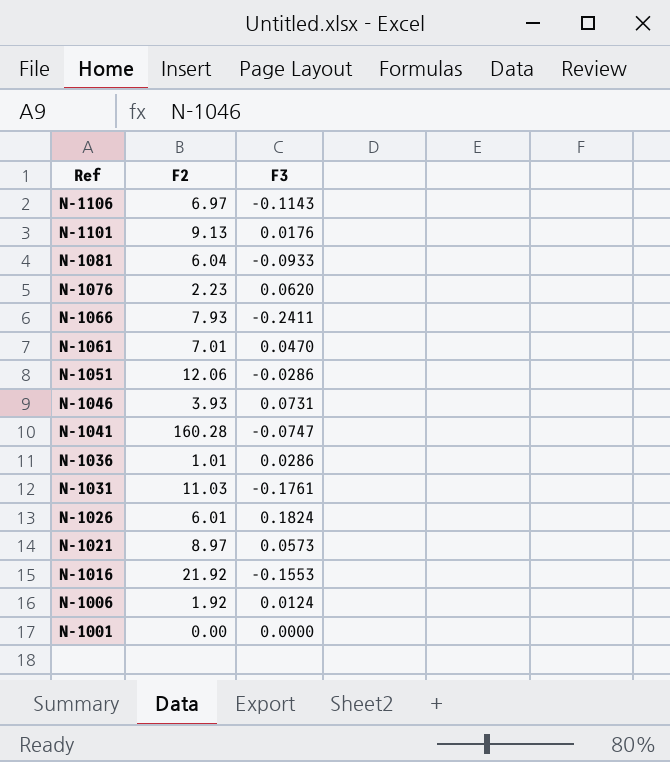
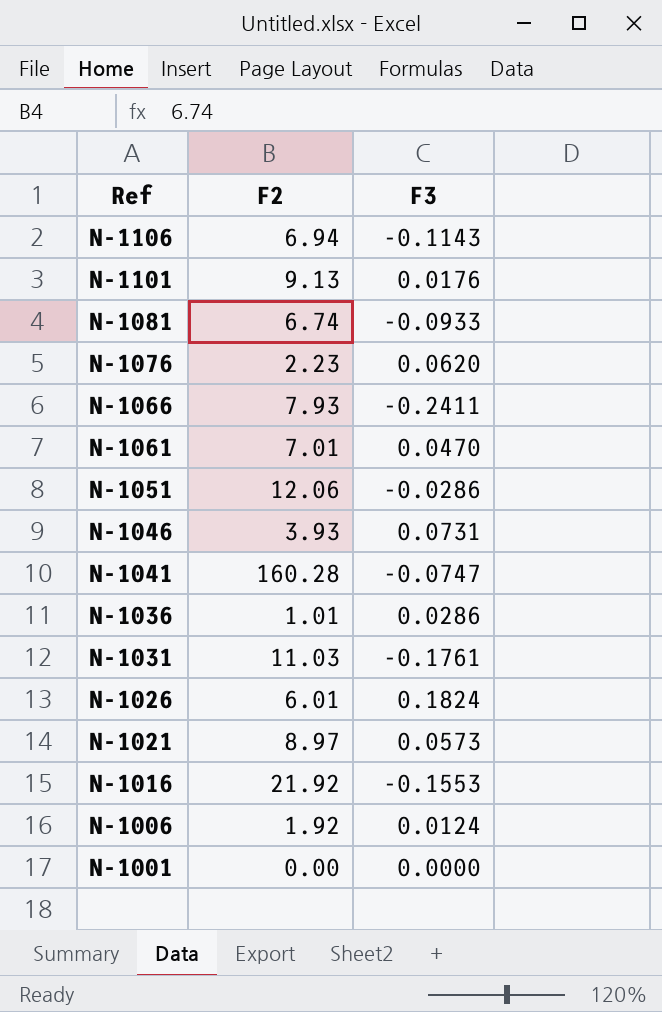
N-1106 | F2: 6.97 -> 6.94
N-1081 | F2: 6.04 -> 6.74

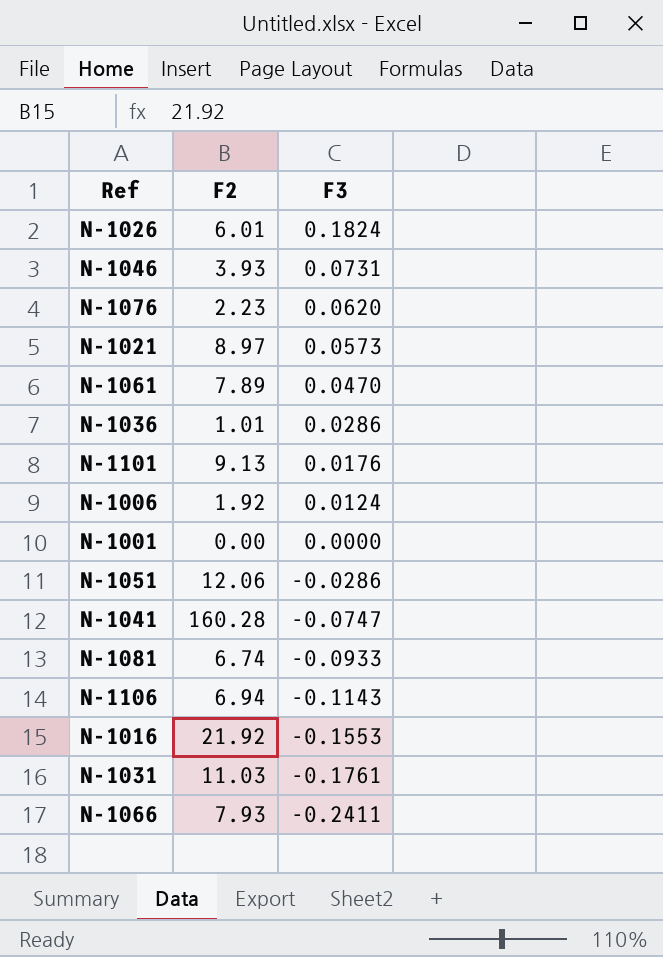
row order: Ref descending -> F3 descending
N-1061 | F2: 7.01 -> 7.89

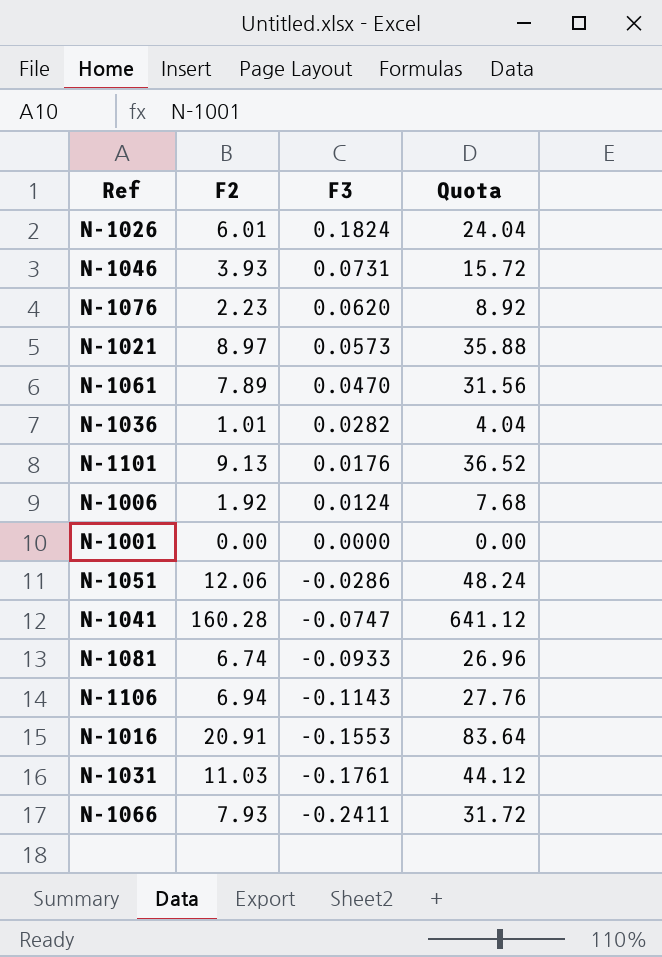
column Quota | formula: none -> [F2] * 4
N-1036 | F3: 0.0286 -> 0.0282
N-1016 | F2: 21.92 -> 20.91

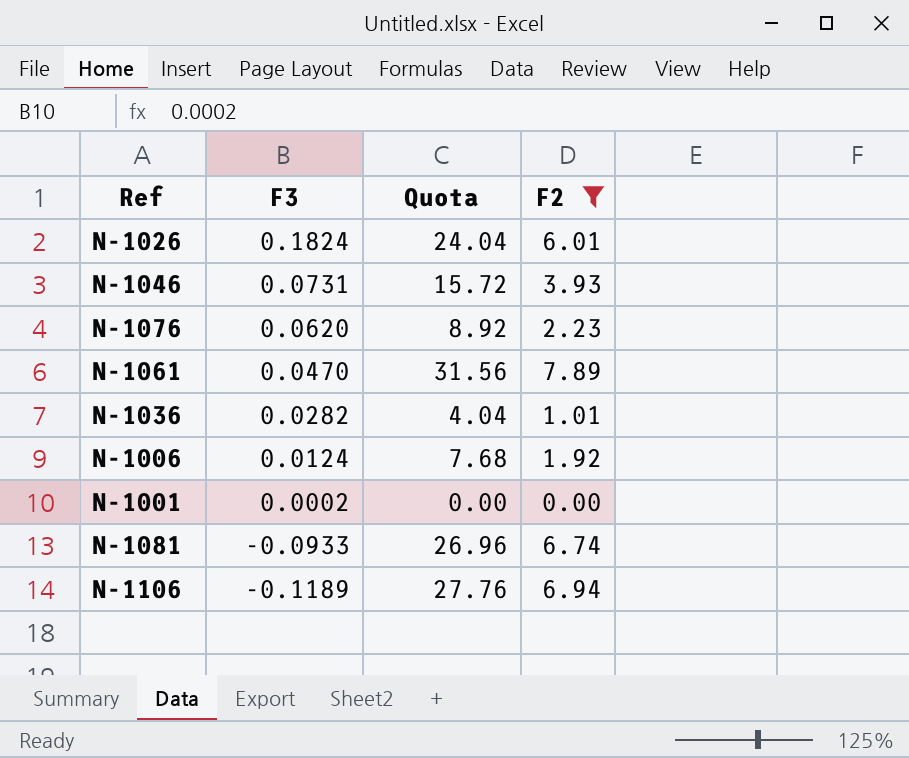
filter: none -> F2 <= 7.89
column F2 | position: 2 -> 4
N-1001 | F3: 0.0000 -> 0.0002
N-1106 | F3: -0.1143 -> -0.1189

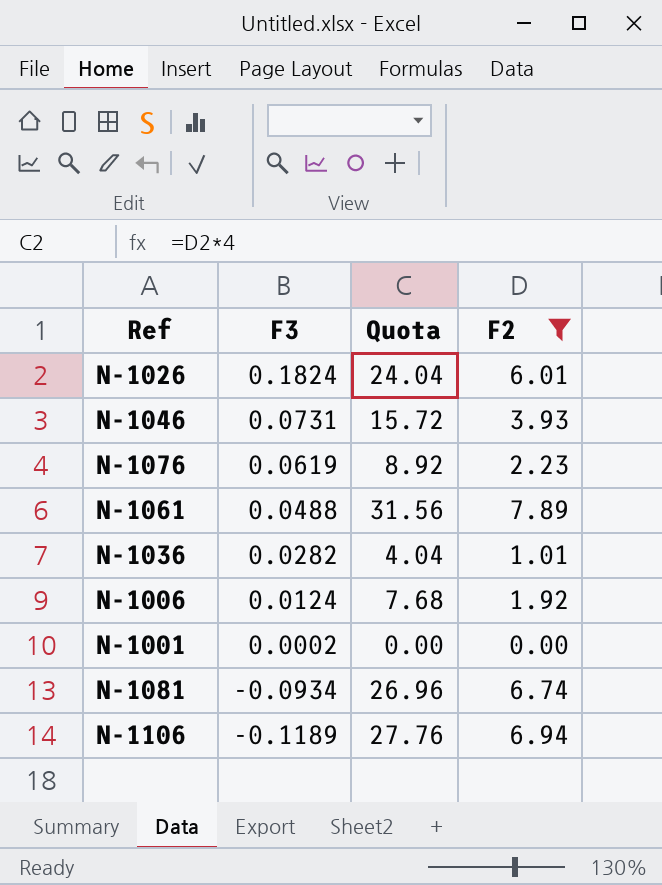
N-1076 | F3: 0.0620 -> 0.0619
N-1061 | F3: 0.0470 -> 0.0488
N-1081 | F3: -0.0933 -> -0.0934

